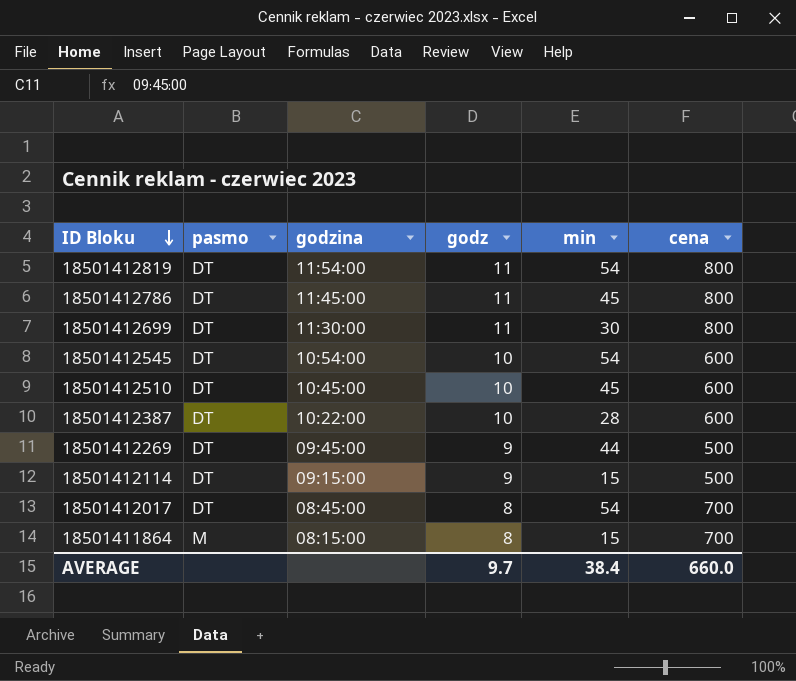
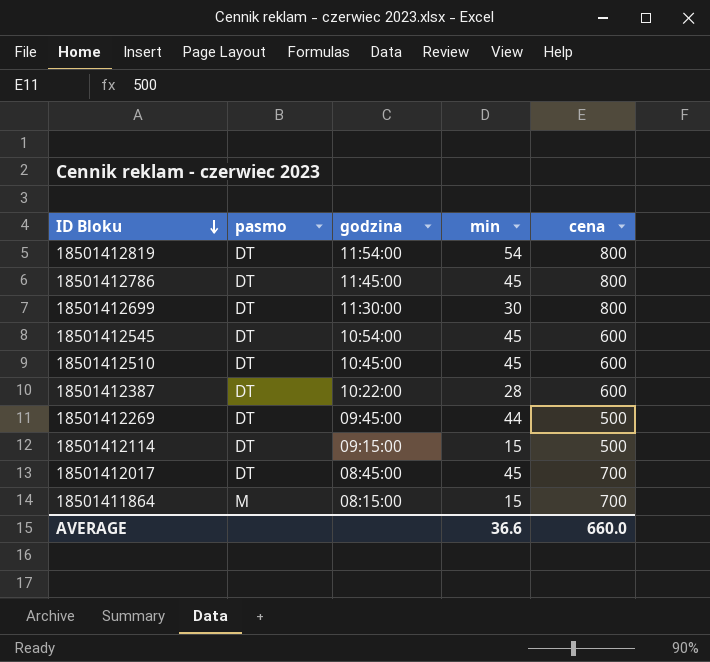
column godz | position: 4 -> none
18501412545 | min: 54 -> 45
18501412017 | min: 54 -> 45
AVERAGE | min: 38.4 -> 36.6

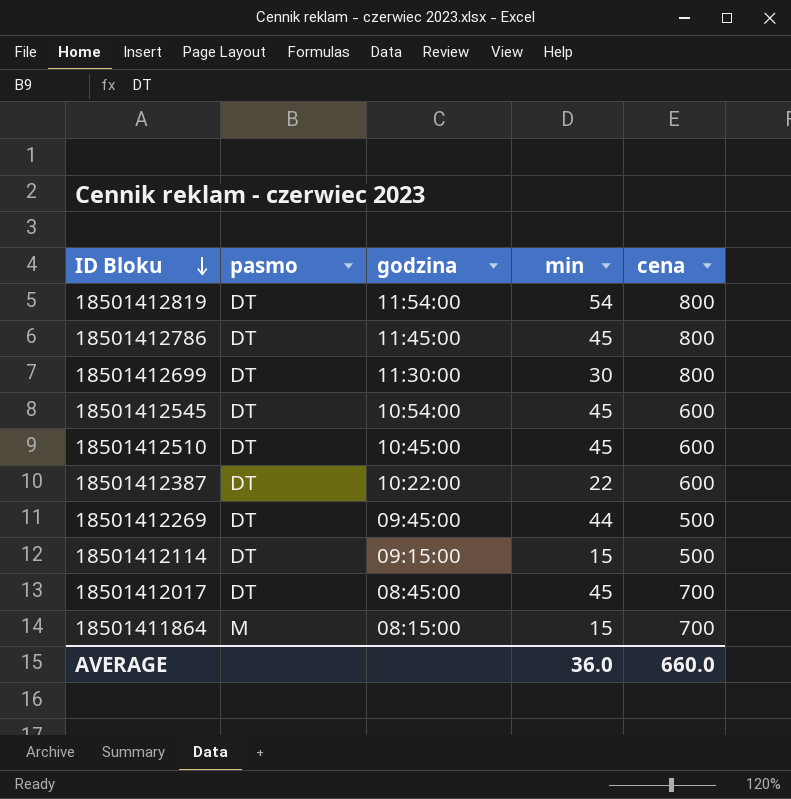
18501412387 | min: 28 -> 22
AVERAGE | min: 36.6 -> 36.0

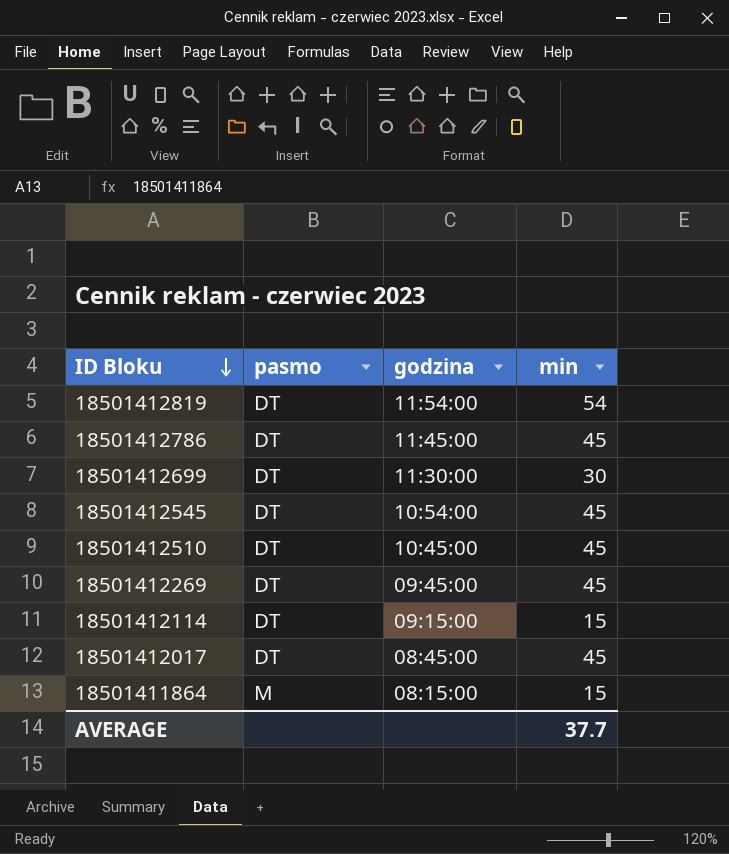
column cena | position: 5 -> none
row 18501412387: DT | 10:22:00 | 22 | 600 -> none
18501412269 | min: 44 -> 45
AVERAGE | min: 36.0 -> 37.7

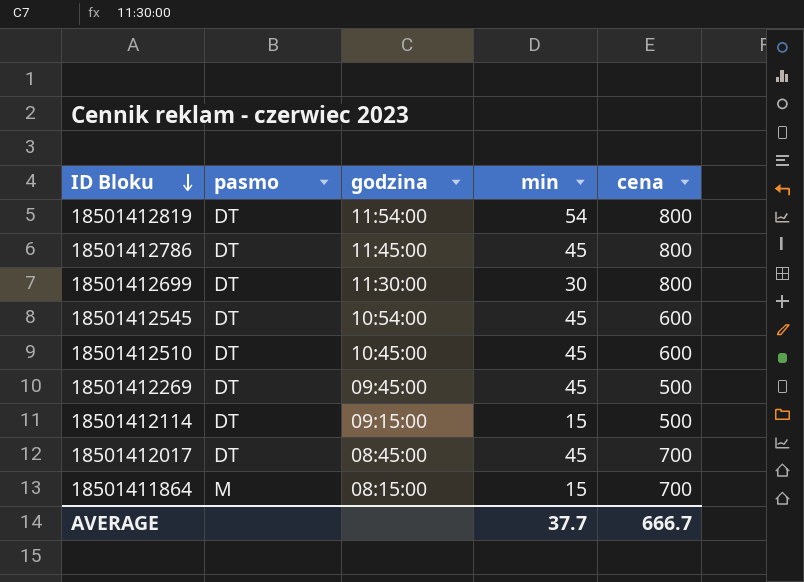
column cena | position: none -> 5

